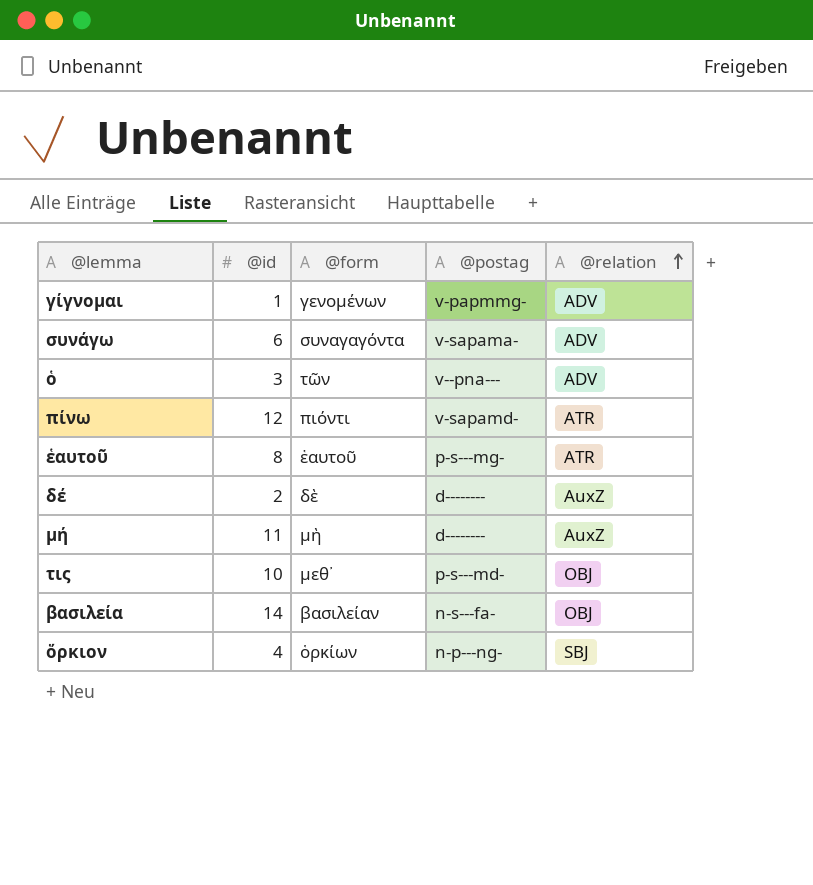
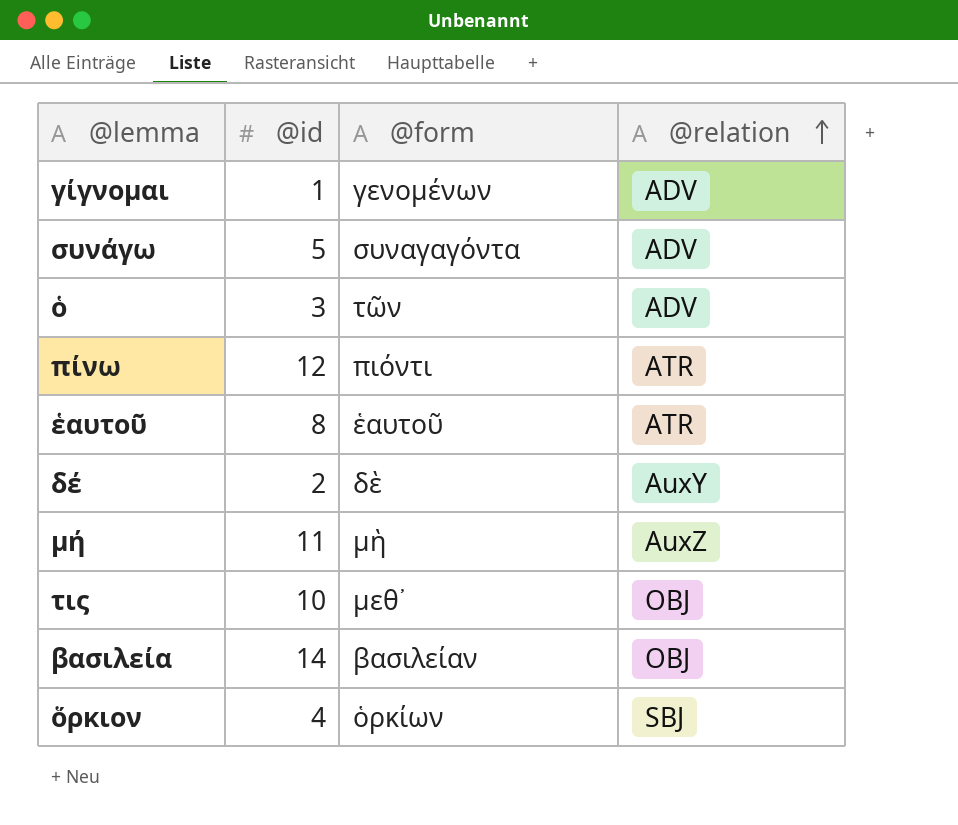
column @postag | position: 4 -> none
συνάγω | @id: 6 -> 5
δέ | @relation: AuxZ -> AuxY

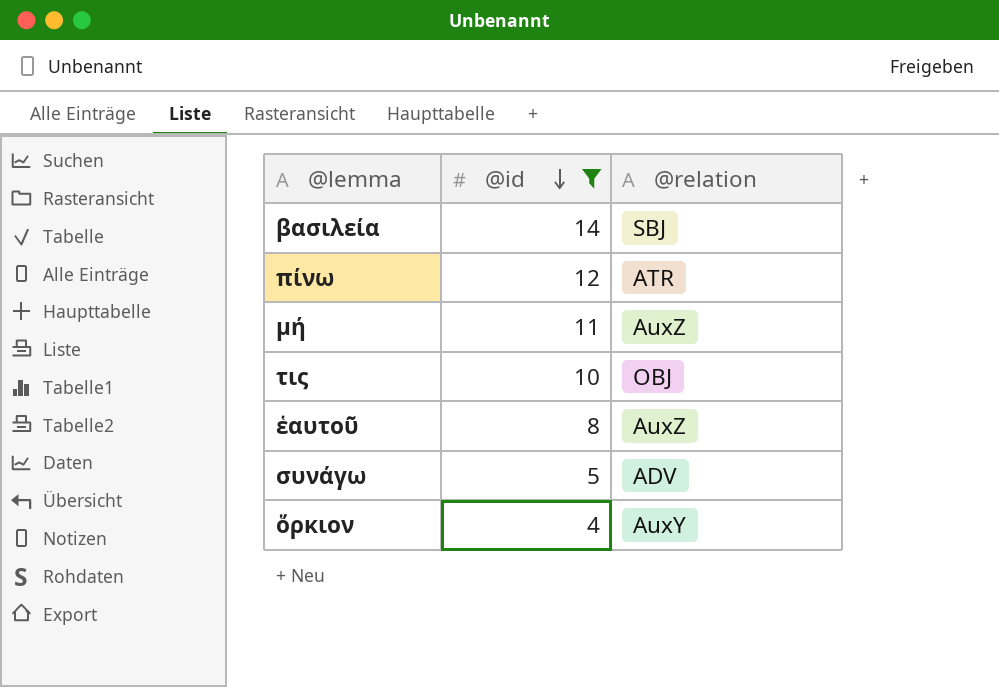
filter: none -> @id >= 4
row order: @relation ascending -> @id descending
column @form | position: 3 -> none
βασιλεία | @relation: OBJ -> SBJ
ἑαυτοῦ | @relation: ATR -> AuxZ
ὅρκιον | @relation: SBJ -> AuxY

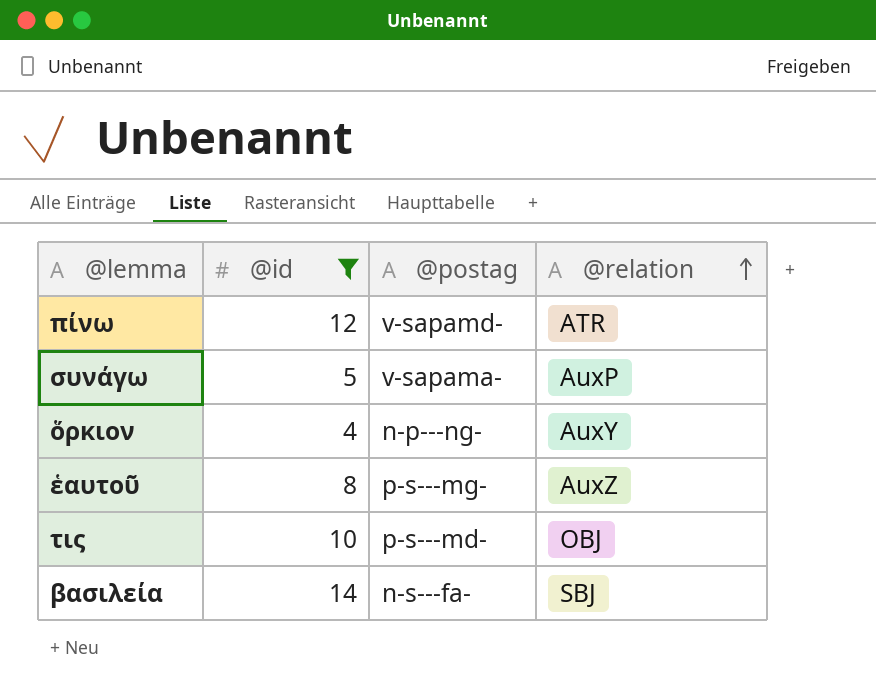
row order: @id descending -> @relation ascending
column @postag | position: none -> 3
row μή: 11 | AuxZ -> none
συνάγω | @relation: ADV -> AuxP

